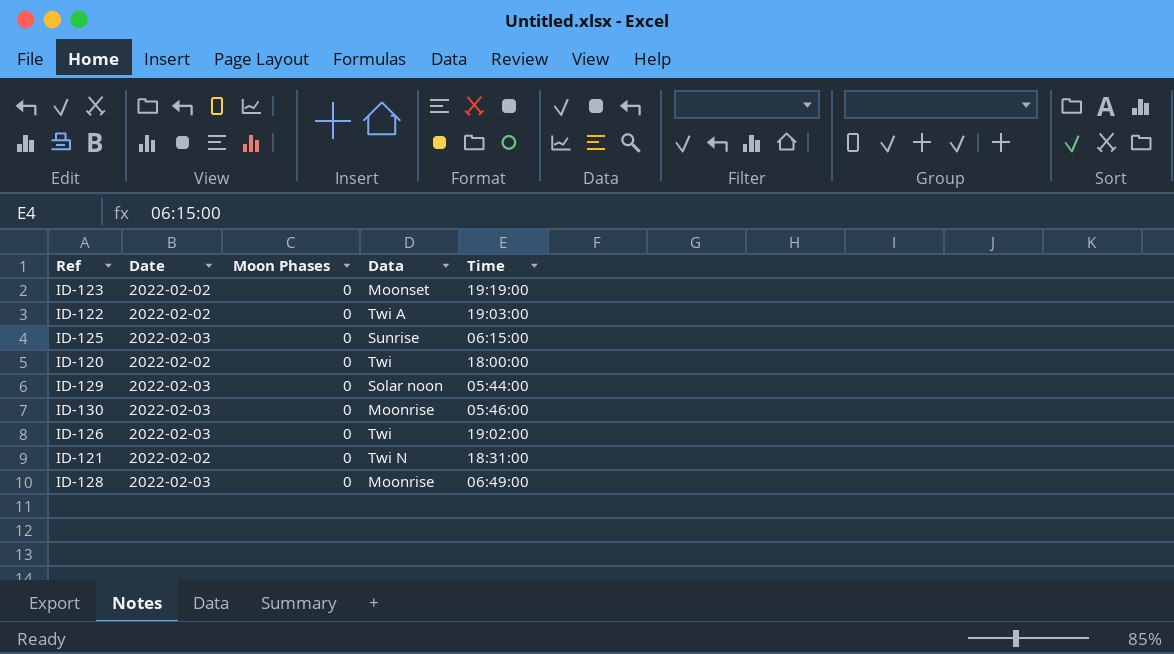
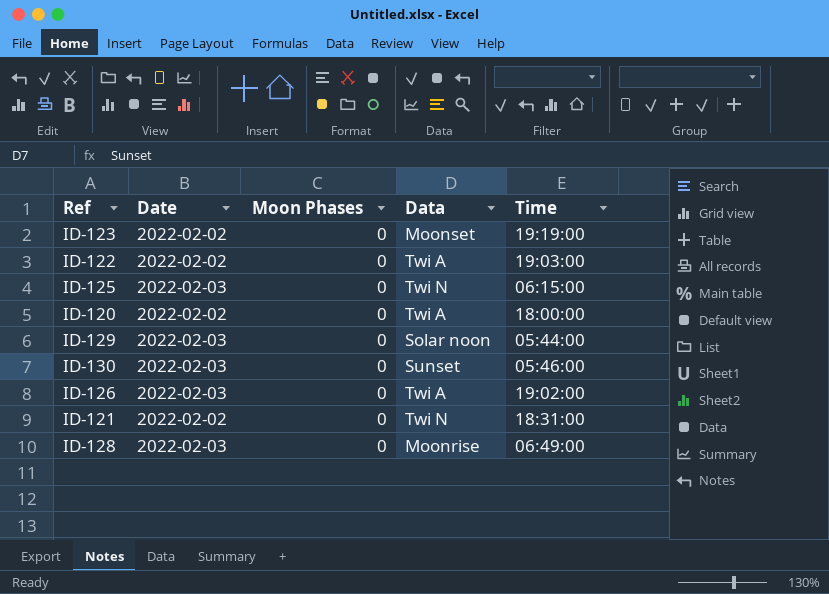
ID-125 | Data: Sunrise -> Twi N
ID-120 | Data: Twi -> Twi A
ID-130 | Data: Moonrise -> Sunset
ID-126 | Data: Twi -> Twi A

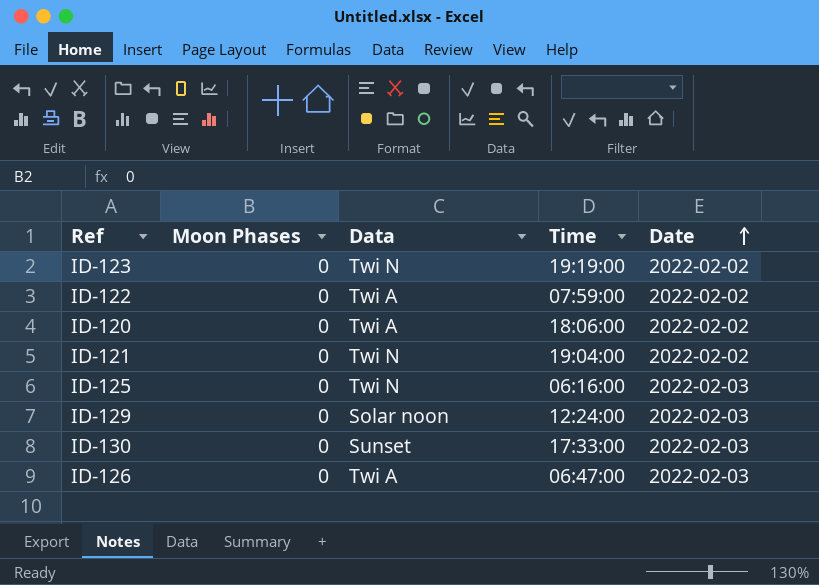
row order: none -> Date ascending
column Date | position: 2 -> 5
row ID-128: 2022-02-03 | 0 | Moonrise | 06:49:00 -> none
ID-123 | Data: Moonset -> Twi N
ID-122 | Time: 19:03:00 -> 07:59:00
ID-120 | Time: 18:00:00 -> 18:06:00
ID-121 | Time: 18:31:00 -> 19:04:00
ID-125 | Time: 06:15:00 -> 06:16:00
ID-129 | Time: 05:44:00 -> 12:24:00
ID-130 | Time: 05:46:00 -> 17:33:00
ID-126 | Time: 19:02:00 -> 06:47:00

